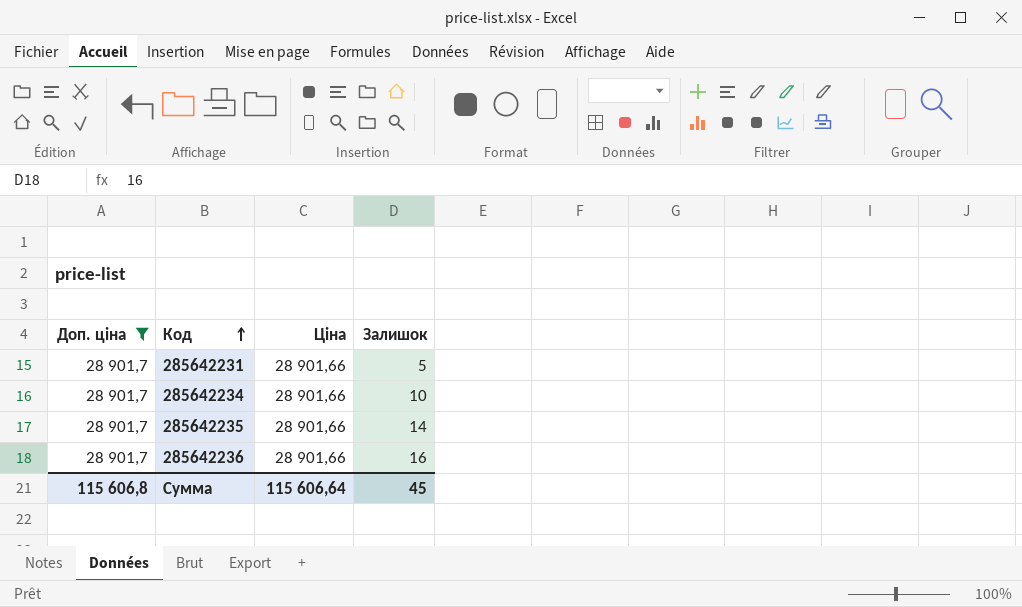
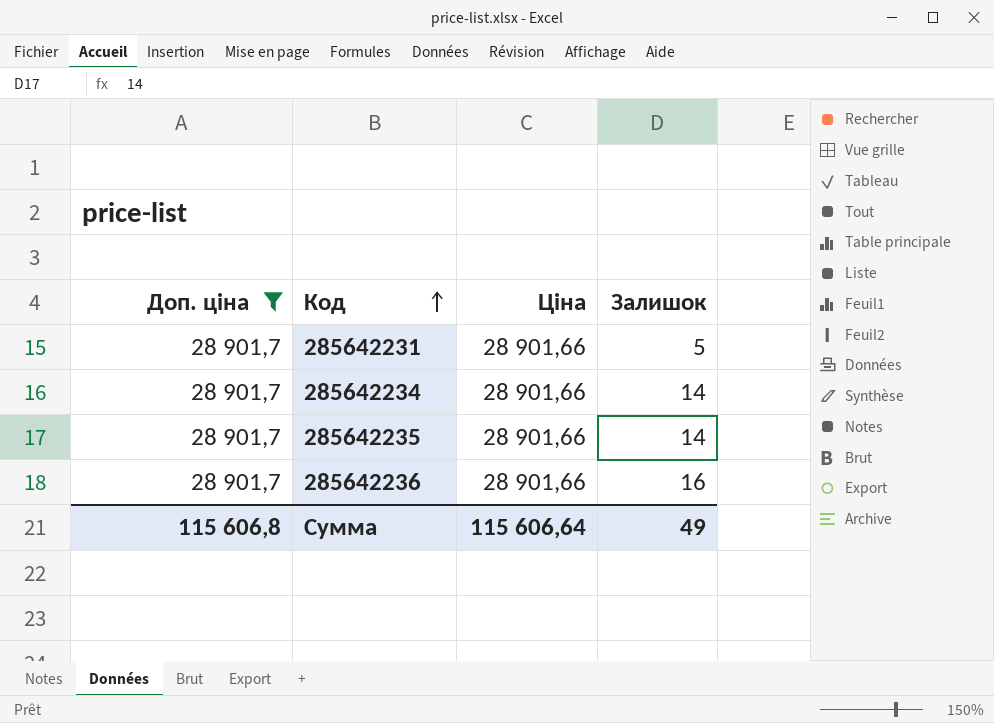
285642234 | Залишок: 10 -> 14
Сумма | Залишок: 45 -> 49

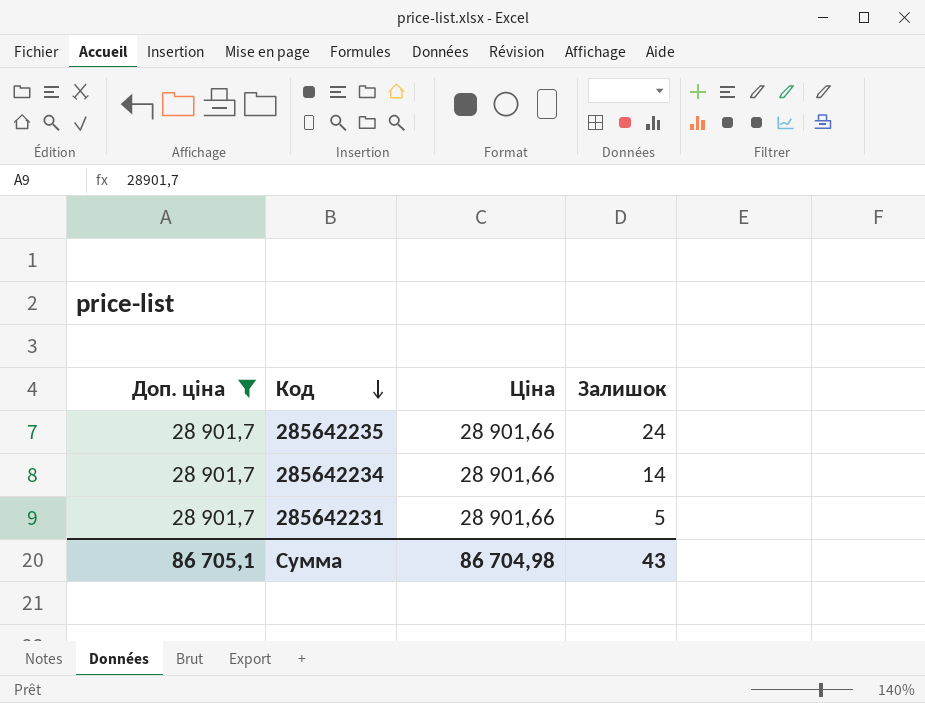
row order: Код ascending -> Код descending
row 285642236: 28 901,7 | 28 901,66 | 16 -> none
285642235 | Залишок: 14 -> 24
Сумма | Доп. ціна: 115 606,8 -> 86 705,1
Сумма | Ціна: 115 606,64 -> 86 704,98
Сумма | Залишок: 49 -> 43

